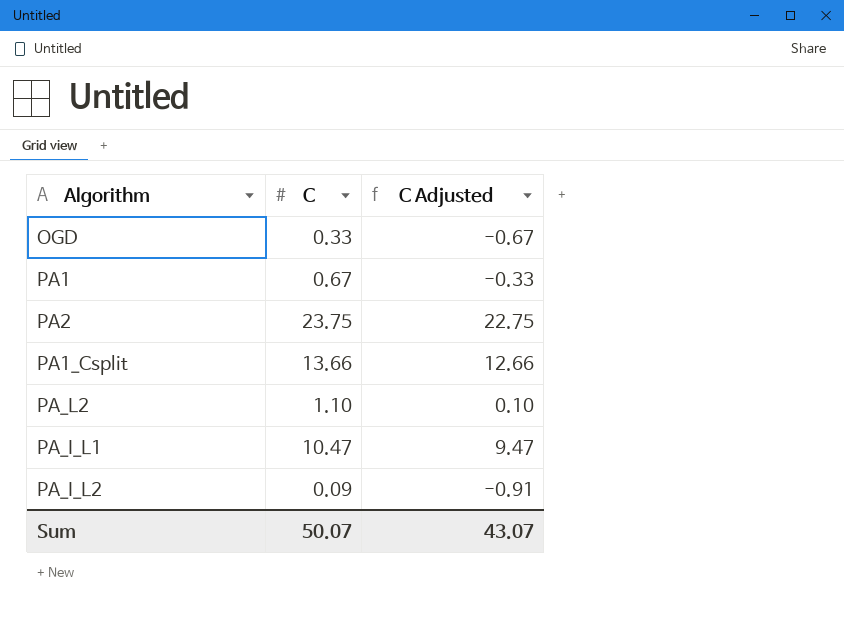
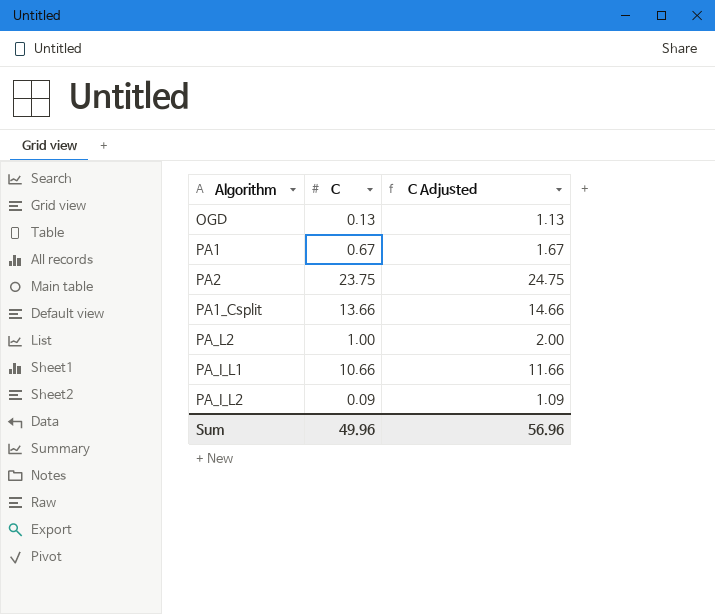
column C Adjusted | formula: [C] - 1 -> [C] + 1
OGD | C: 0.33 -> 0.13
PA_L2 | C: 1.10 -> 1.00
PA_I_L1 | C: 10.47 -> 10.66
Sum | C: 50.07 -> 49.96
Sum | C Adjusted: 43.07 -> 56.96

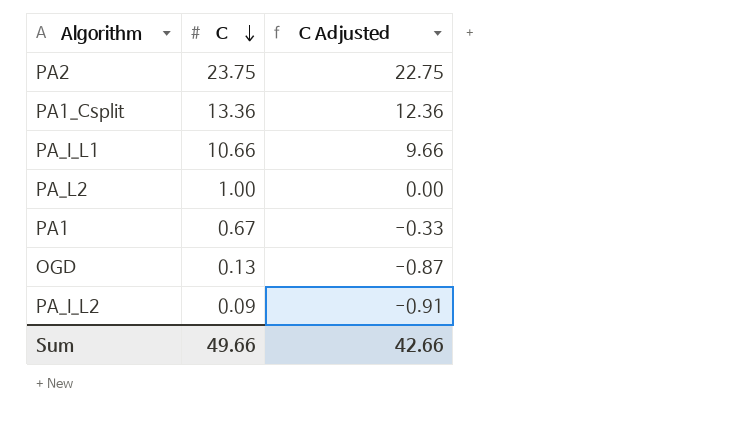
row order: none -> C descending
column C Adjusted | formula: [C] + 1 -> [C] - 1
PA1_Csplit | C: 13.66 -> 13.36
Sum | C: 49.96 -> 49.66
Sum | C Adjusted: 56.96 -> 42.66

